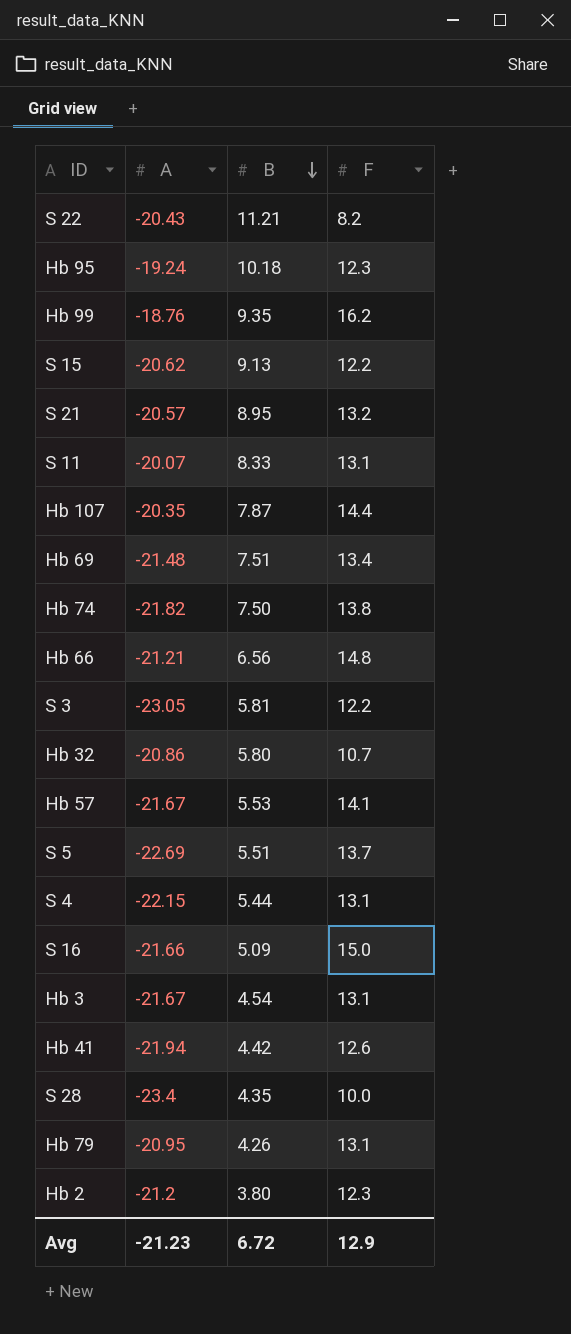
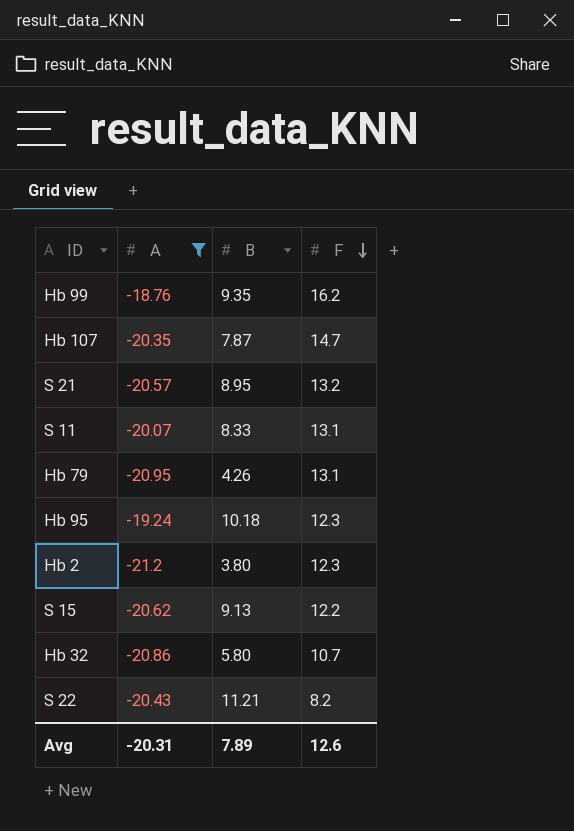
filter: none -> A >= -21.2
row order: B descending -> F descending
Hb 107 | F: 14.4 -> 14.7
Avg | A: -21.23 -> -20.31
Avg | B: 6.72 -> 7.89
Avg | F: 12.9 -> 12.6

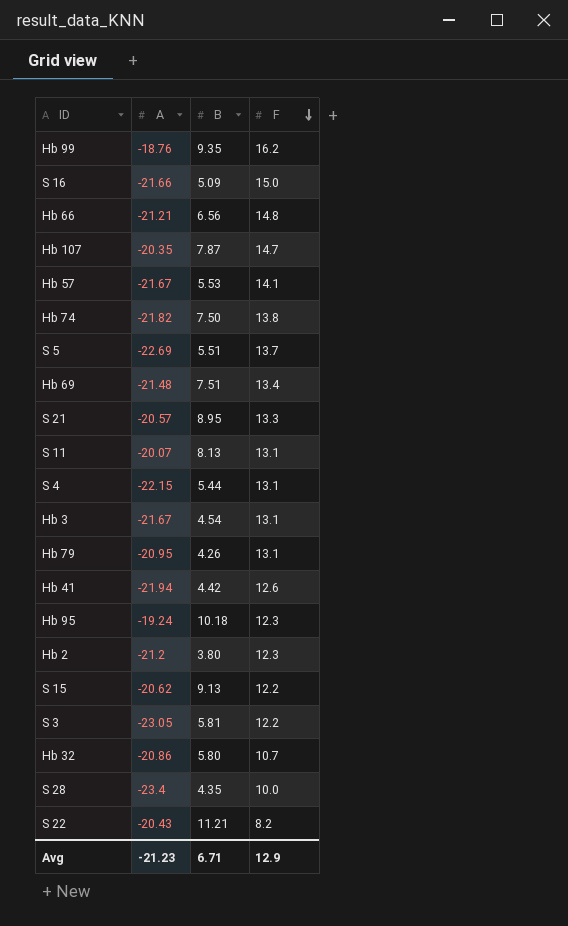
filter: A >= -21.2 -> none
S 21 | F: 13.2 -> 13.3
S 11 | B: 8.33 -> 8.13
Avg | A: -20.31 -> -21.23
Avg | B: 7.89 -> 6.71
Avg | F: 12.6 -> 12.9

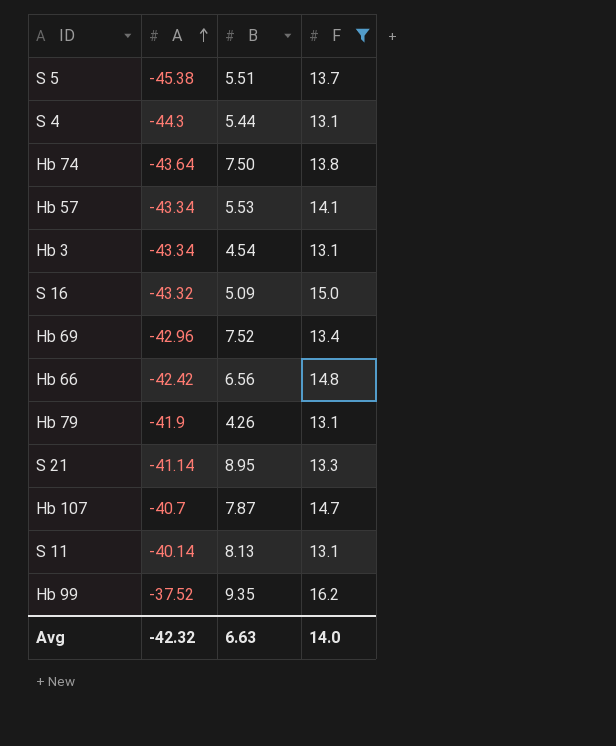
filter: none -> F >= 13.1
row order: F descending -> A ascending
S 5 | A: -22.69 -> -45.38
S 4 | A: -22.15 -> -44.3
Hb 74 | A: -21.82 -> -43.64
Hb 57 | A: -21.67 -> -43.34
Hb 3 | A: -21.67 -> -43.34
S 16 | A: -21.66 -> -43.32
Hb 69 | A: -21.48 -> -42.96
Hb 69 | B: 7.51 -> 7.52
Hb 66 | A: -21.21 -> -42.42
Hb 79 | A: -20.95 -> -41.9
S 21 | A: -20.57 -> -41.14
Hb 107 | A: -20.35 -> -40.7
S 11 | A: -20.07 -> -40.14
Hb 99 | A: -18.76 -> -37.52
Avg | A: -21.23 -> -42.32
Avg | B: 6.71 -> 6.63
Avg | F: 12.9 -> 14.0

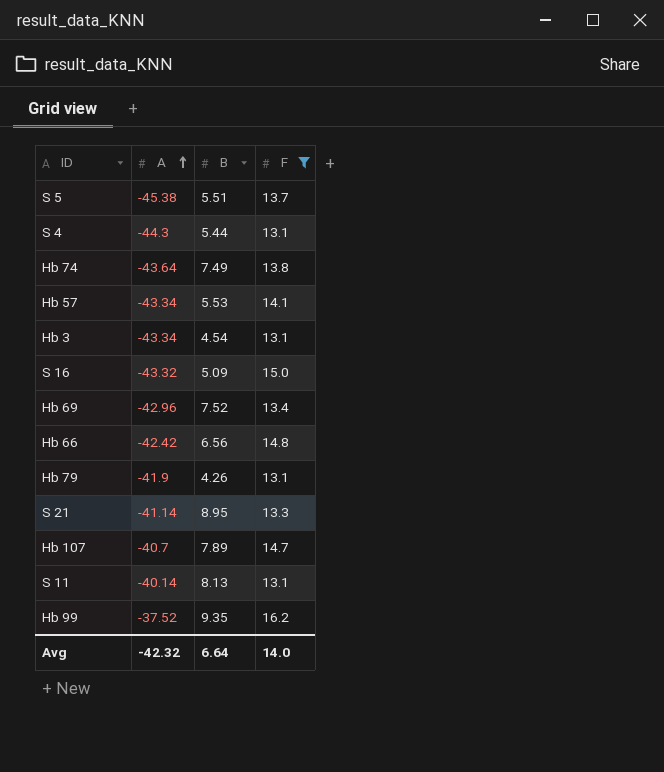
Hb 74 | B: 7.50 -> 7.49
Hb 107 | B: 7.87 -> 7.89
Avg | B: 6.63 -> 6.64

